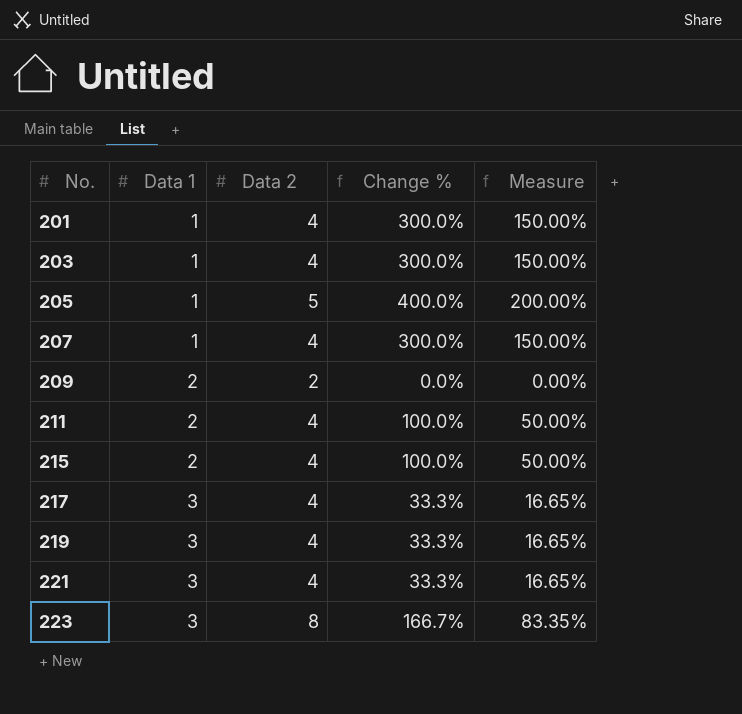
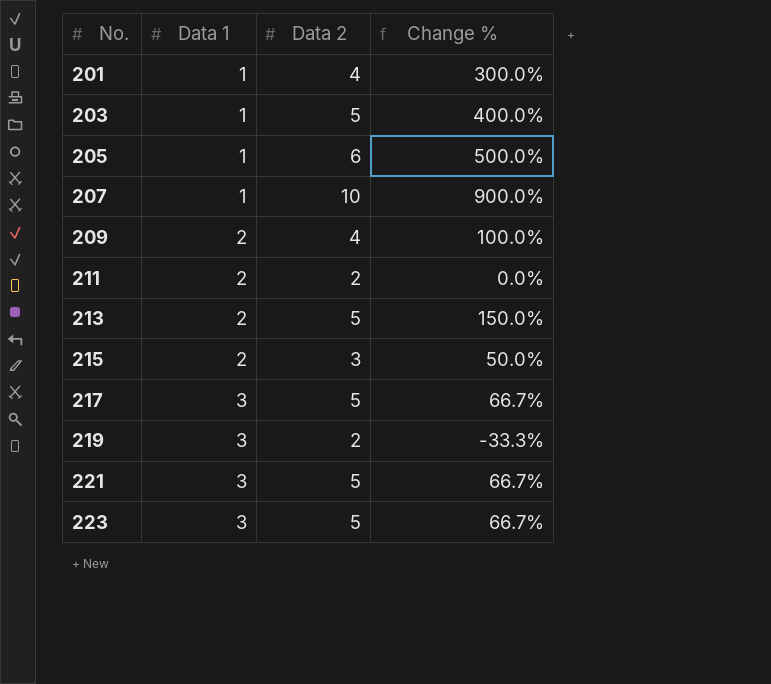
column Measure | formula: [Change %] * 0.5 -> none
203 | Data 2: 4 -> 5
203 | Change %: 300.0% -> 400.0%
205 | Data 2: 5 -> 6
205 | Change %: 400.0% -> 500.0%
207 | Data 2: 4 -> 10
207 | Change %: 300.0% -> 900.0%
209 | Data 2: 2 -> 4
209 | Change %: 0.0% -> 100.0%
211 | Data 2: 4 -> 2
211 | Change %: 100.0% -> 0.0%
row 213: none -> 2 | 5 | 150.0%
215 | Data 2: 4 -> 3
215 | Change %: 100.0% -> 50.0%
217 | Data 2: 4 -> 5
217 | Change %: 33.3% -> 66.7%
219 | Data 2: 4 -> 2
219 | Change %: 33.3% -> -33.3%
221 | Data 2: 4 -> 5
221 | Change %: 33.3% -> 66.7%
223 | Data 2: 8 -> 5
223 | Change %: 166.7% -> 66.7%

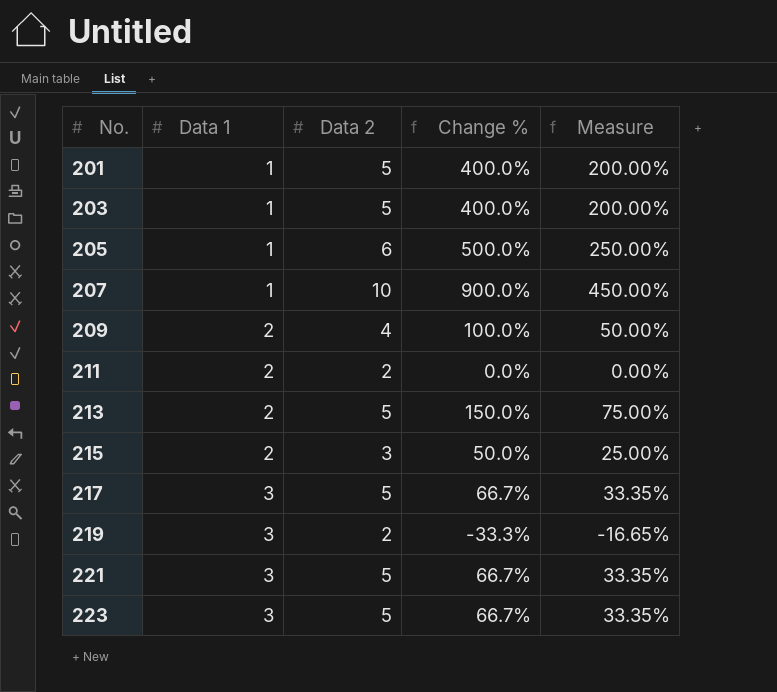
column Measure | formula: none -> [Change %] * 0.5
201 | Data 2: 4 -> 5
201 | Change %: 300.0% -> 400.0%

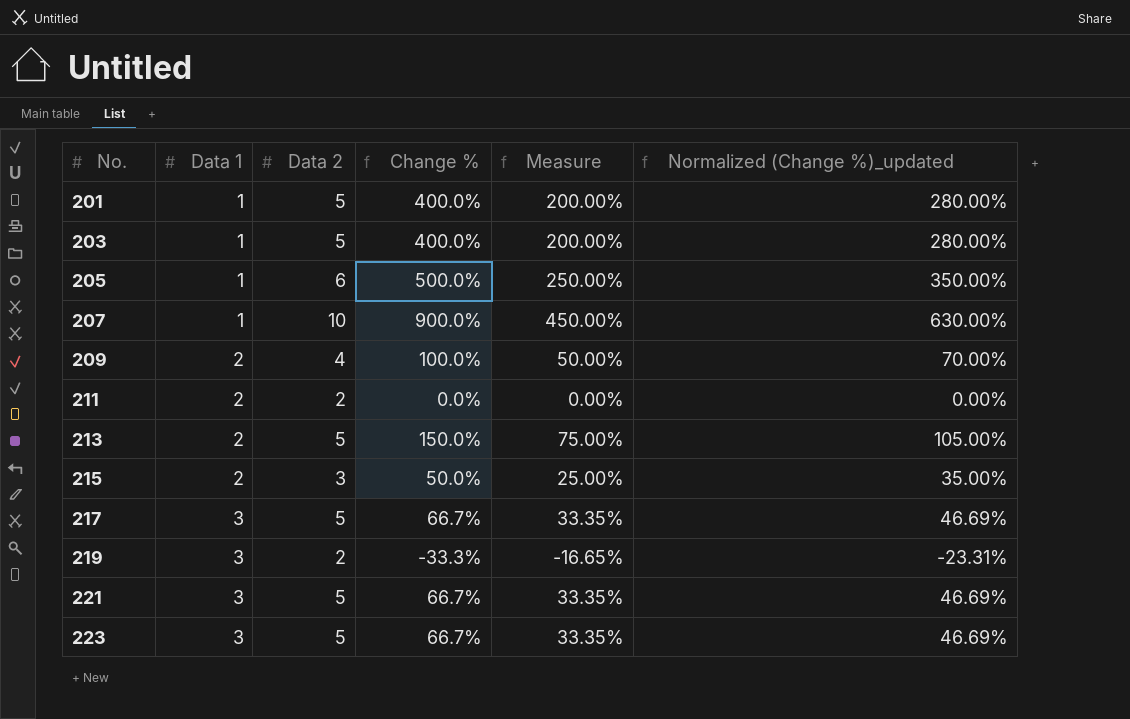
column Normalized (Change %)_updated | formula: none -> [Change %] * 0.7

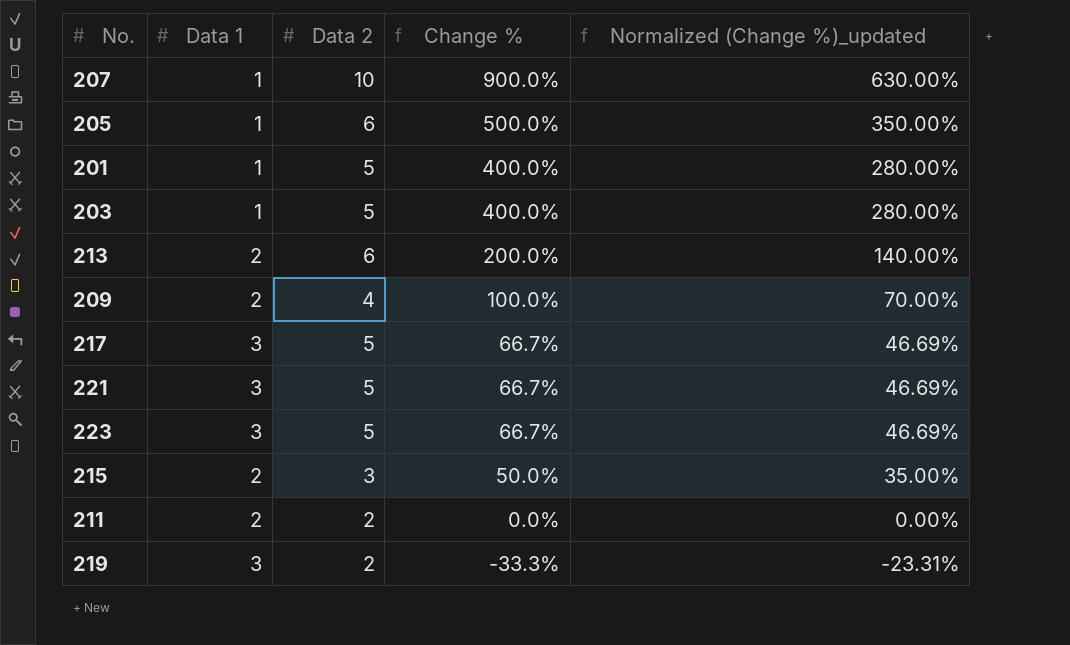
row order: No. ascending -> Change % descending
column Measure | formula: [Change %] * 0.5 -> none
213 | Data 2: 5 -> 6
213 | Change %: 150.0% -> 200.0%
213 | Normalized (Change %)_updated: 105.00% -> 140.00%

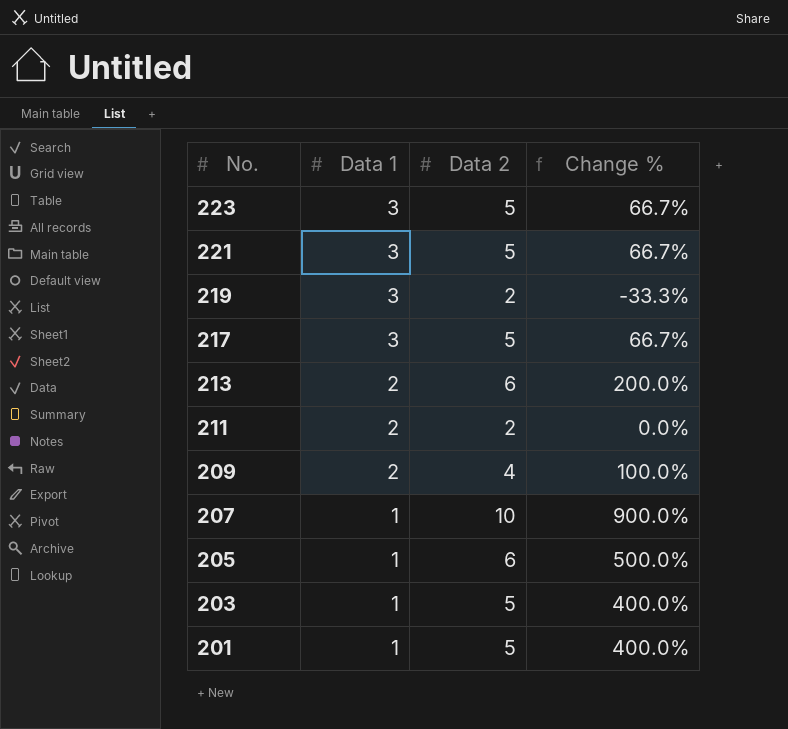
row order: Change % descending -> No. descending
column Normalized (Change %)_updated | formula: [Change %] * 0.7 -> none
row 215: 2 | 3 | 50.0% | 35.00% -> none

